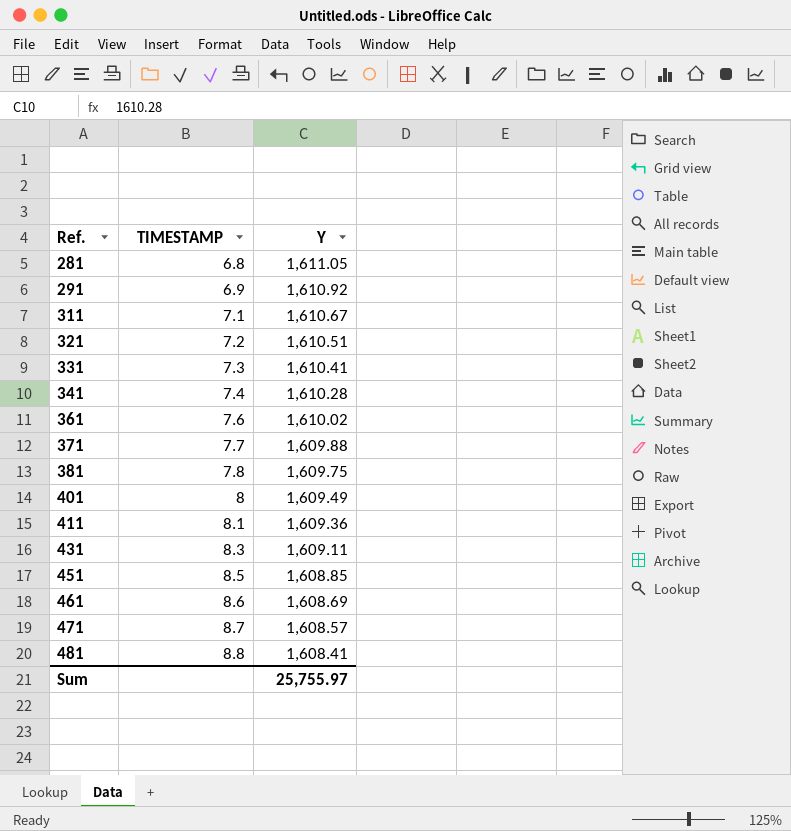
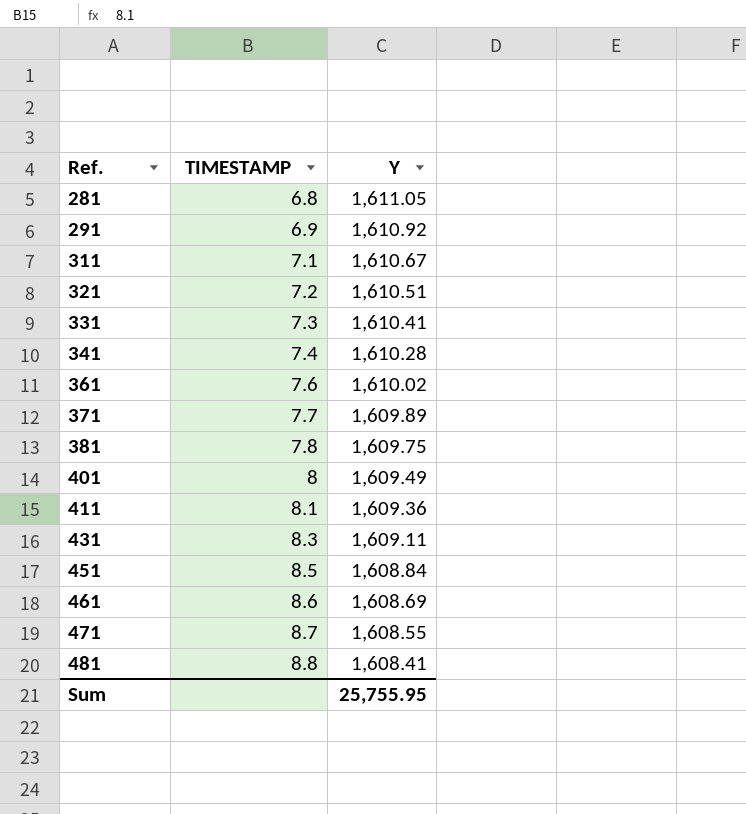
371 | Y: 1,609.88 -> 1,609.89
451 | Y: 1,608.85 -> 1,608.84
471 | Y: 1,608.57 -> 1,608.55
Sum | Y: 25,755.97 -> 25,755.95

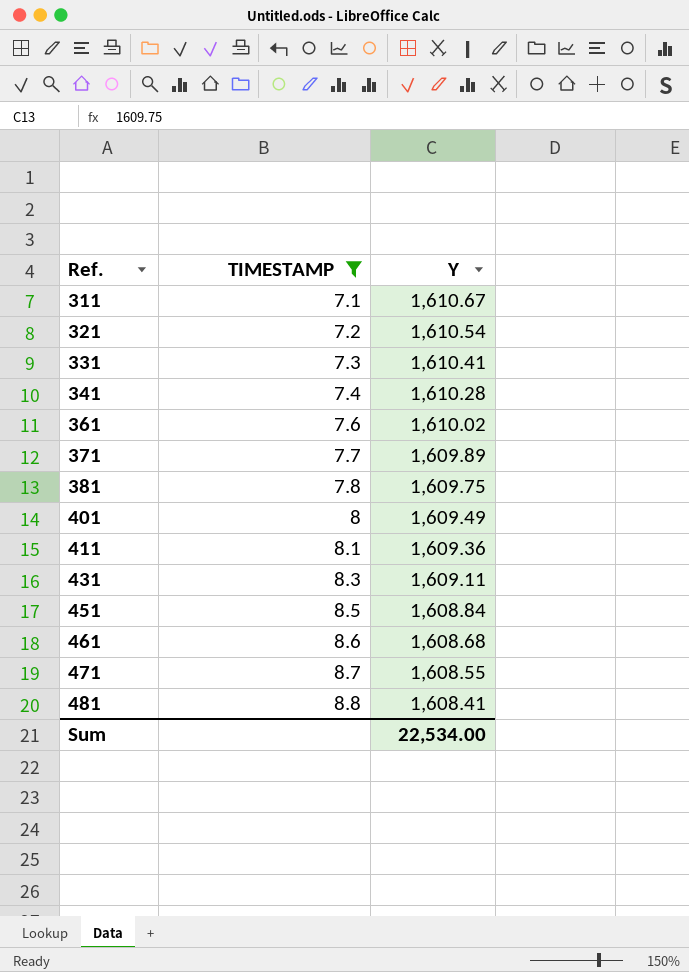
filter: none -> TIMESTAMP >= 7.1
321 | Y: 1,610.51 -> 1,610.54
461 | Y: 1,608.69 -> 1,608.68
Sum | Y: 25,755.95 -> 22,534.00

